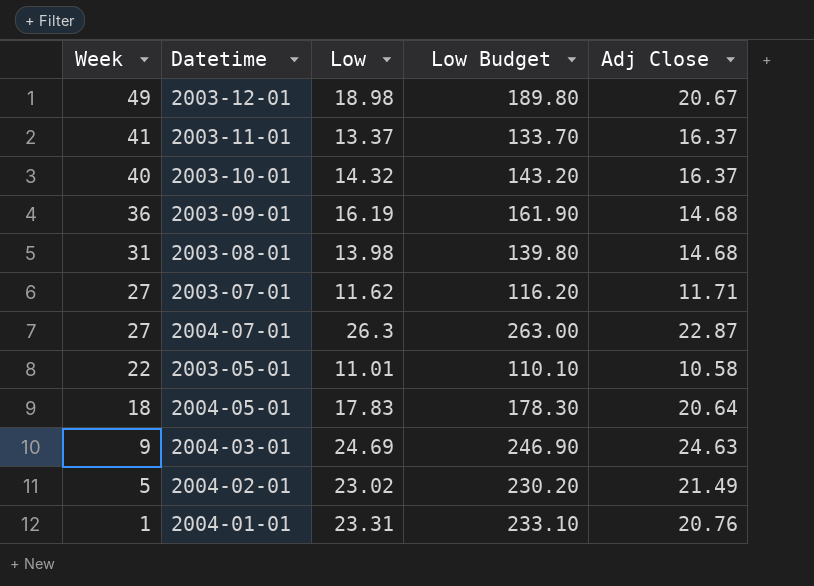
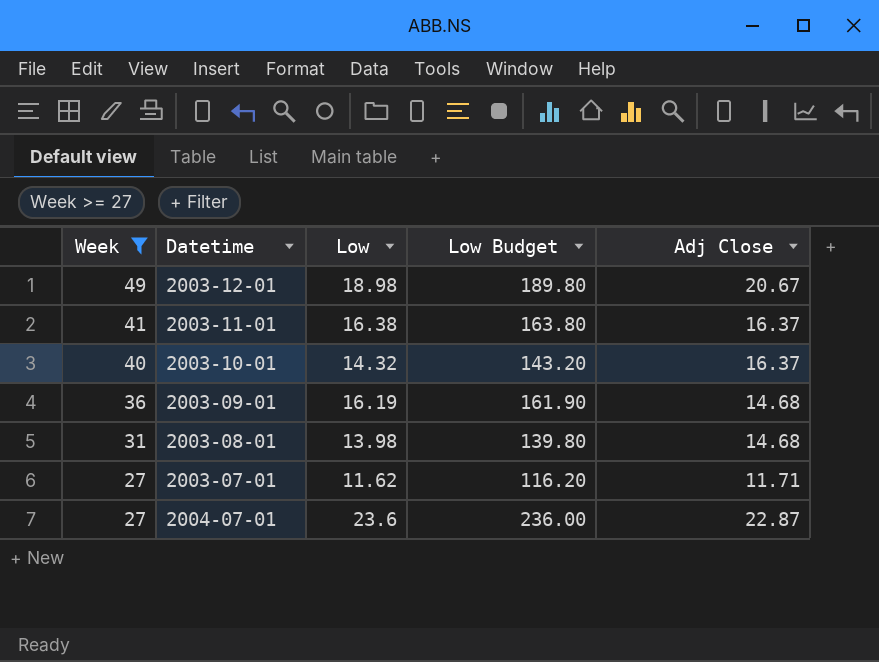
filter: none -> Week >= 27
2003-11-01 | Low: 13.37 -> 16.38
2003-11-01 | Low Budget: 133.70 -> 163.80
2004-07-01 | Low: 26.3 -> 23.6
2004-07-01 | Low Budget: 263.00 -> 236.00

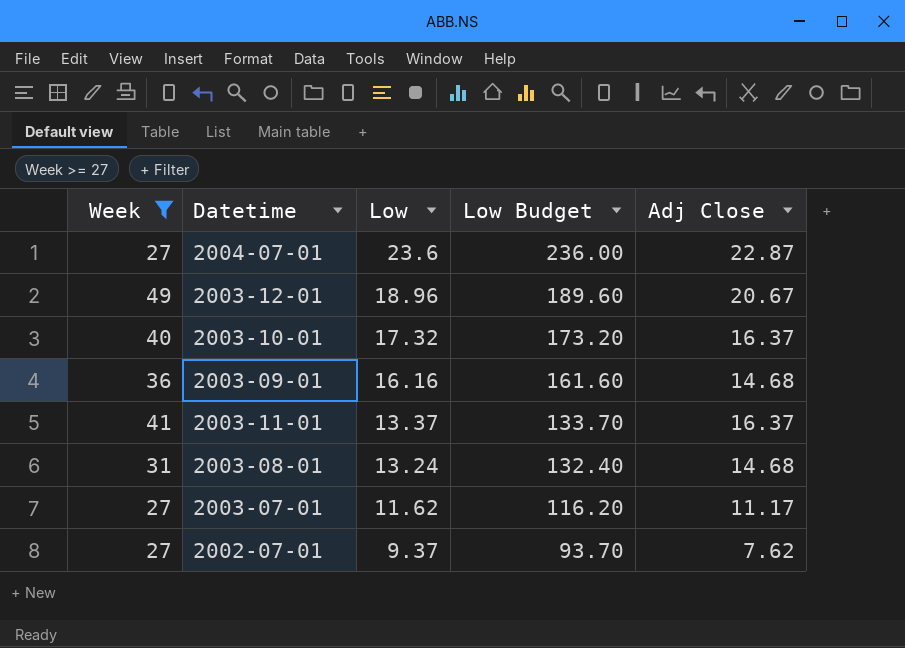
row order: Week descending -> Low descending
2003-12-01 | Low: 18.98 -> 18.96
2003-12-01 | Low Budget: 189.80 -> 189.60
2003-10-01 | Low: 14.32 -> 17.32
2003-10-01 | Low Budget: 143.20 -> 173.20
2003-09-01 | Low: 16.19 -> 16.16
2003-09-01 | Low Budget: 161.90 -> 161.60
2003-11-01 | Low: 16.38 -> 13.37
2003-11-01 | Low Budget: 163.80 -> 133.70
2003-08-01 | Low: 13.98 -> 13.24
2003-08-01 | Low Budget: 139.80 -> 132.40
2003-07-01 | Adj Close: 11.71 -> 11.17
row 2002-07-01: none -> 27 | 9.37 | 93.70 | 7.62

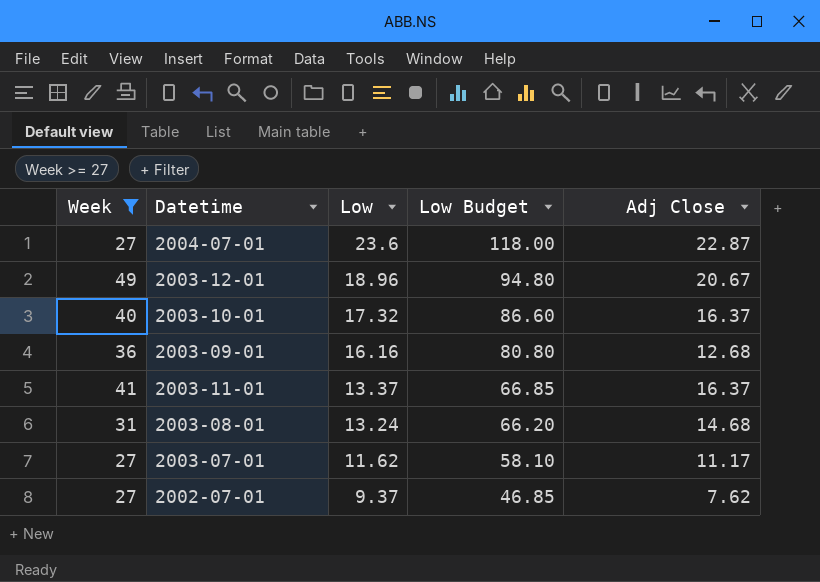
column Low Budget | formula: [Low] * 10 -> [Low] * 5
2003-09-01 | Adj Close: 14.68 -> 12.68

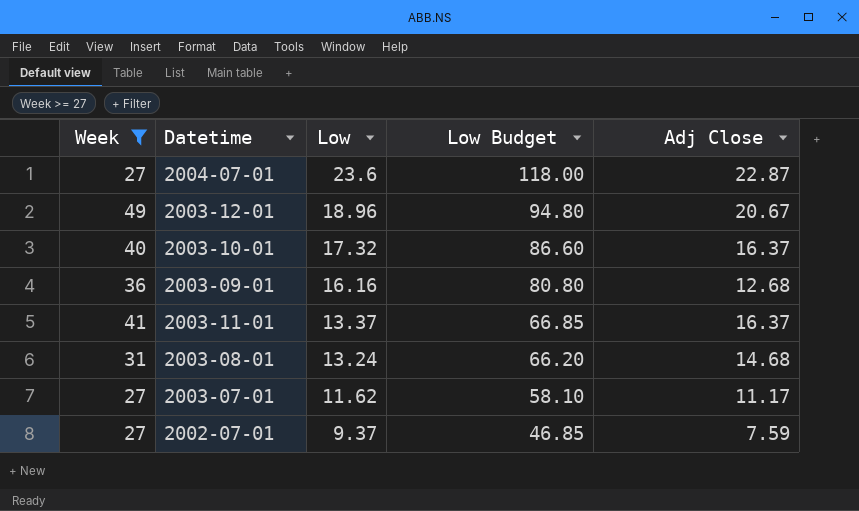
2002-07-01 | Adj Close: 7.62 -> 7.59

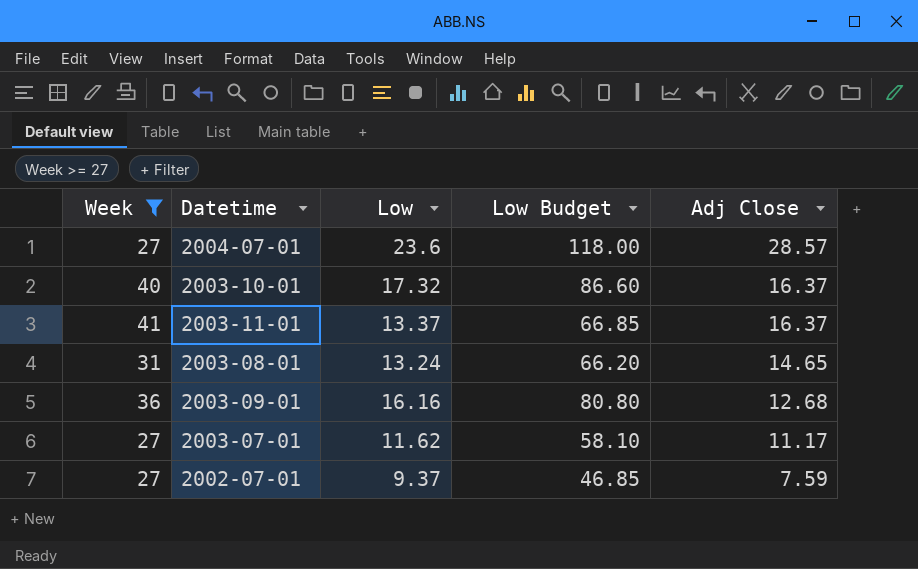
row order: Low descending -> Adj Close descending
row 2003-12-01: 49 | 18.96 | 94.80 | 20.67 -> none
2004-07-01 | Adj Close: 22.87 -> 28.57
2003-08-01 | Adj Close: 14.68 -> 14.65

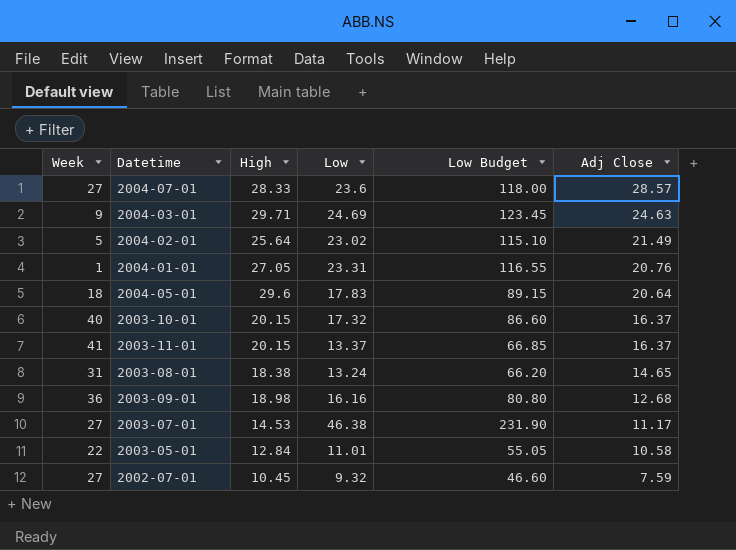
filter: Week >= 27 -> none
column High | position: none -> 3
2003-07-01 | Low: 11.62 -> 46.38
2003-07-01 | Low Budget: 58.10 -> 231.90
2002-07-01 | Low: 9.37 -> 9.32
2002-07-01 | Low Budget: 46.85 -> 46.60

